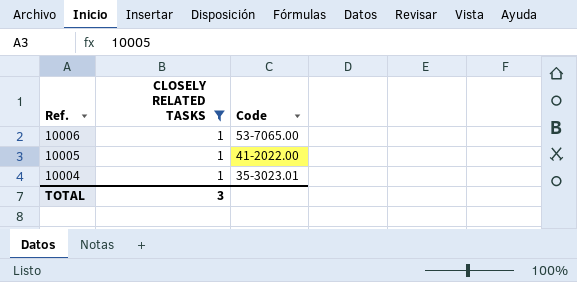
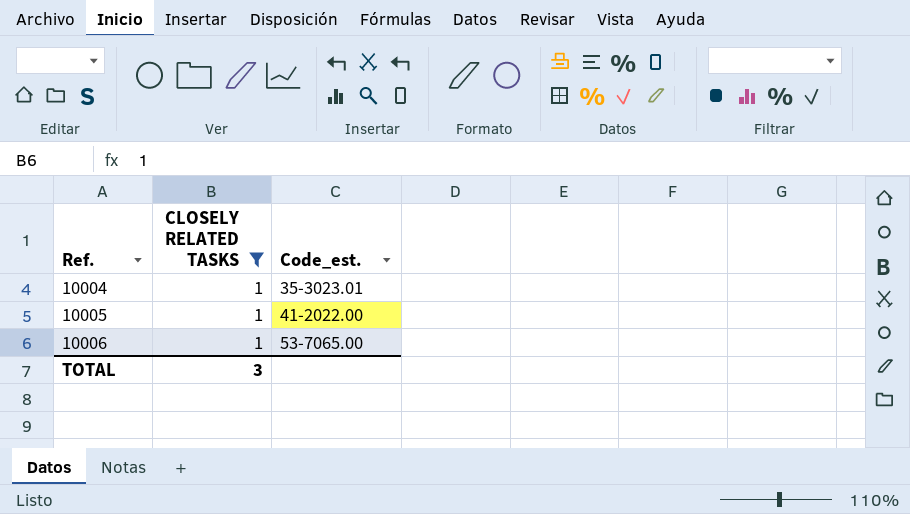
row order: Ref. descending -> Ref. ascending
column name: Code -> Code_est.

